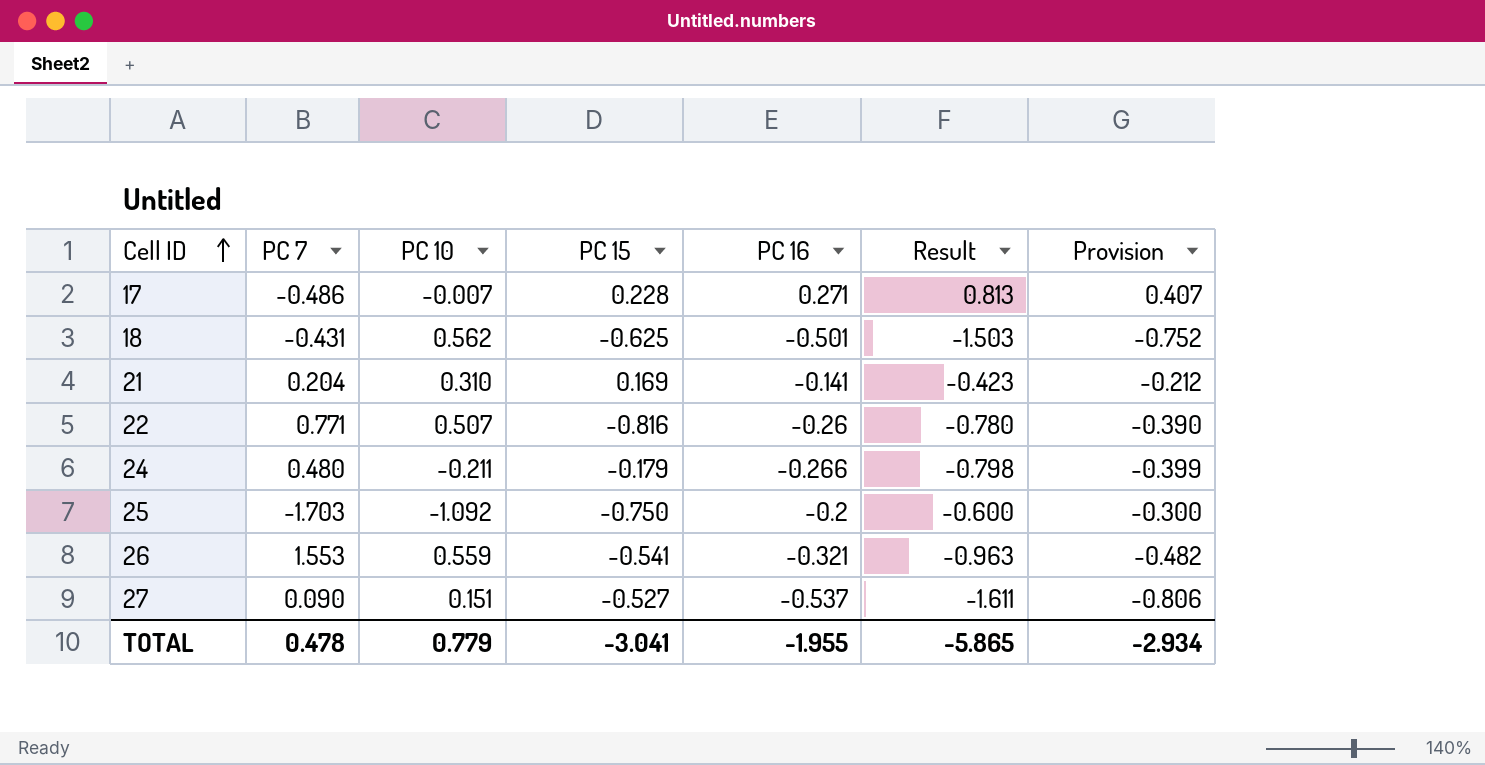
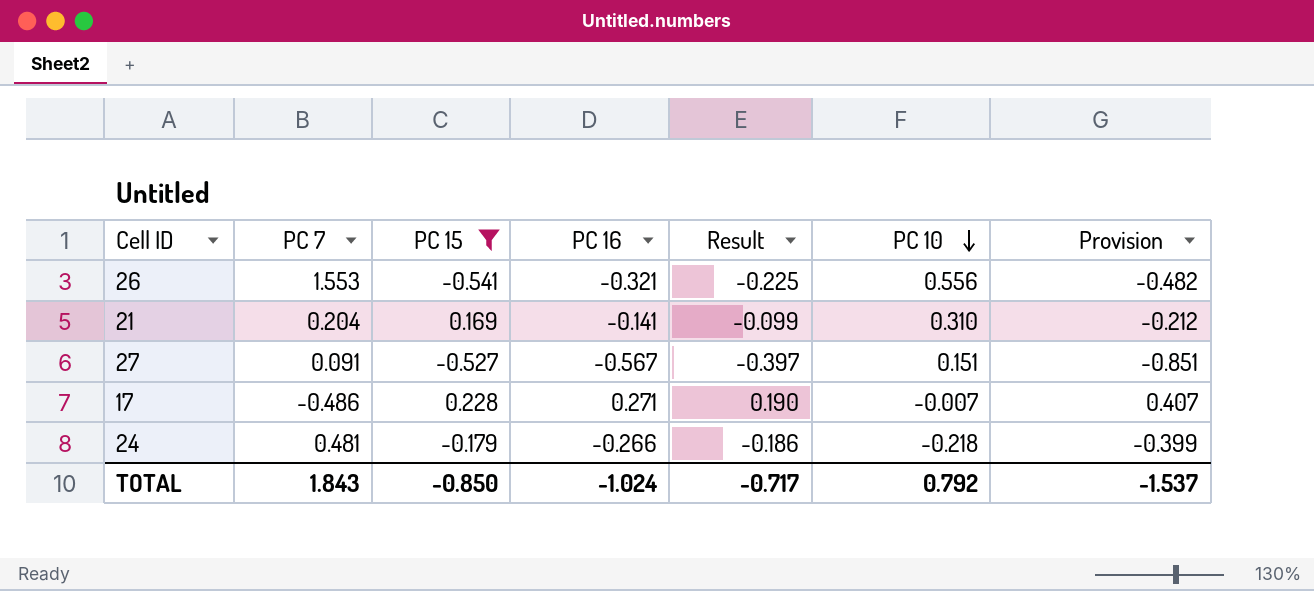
filter: none -> PC 15 >= -0.541
row order: Cell ID ascending -> PC 10 descending
column Result | formula: [PC 16] * 3 -> [PC 16] * 0.7
column PC 10 | position: 3 -> 6
26 | PC 10: 0.559 -> 0.556
27 | PC 7: 0.090 -> 0.091
27 | PC 16: -0.537 -> -0.567
27 | Provision: -0.806 -> -0.851
24 | PC 7: 0.480 -> 0.481
24 | PC 10: -0.211 -> -0.218
TOTAL | PC 7: 0.478 -> 1.843
TOTAL | PC 15: -3.041 -> -0.850
TOTAL | PC 16: -1.955 -> -1.024
TOTAL | Result: -5.865 -> -0.717
TOTAL | PC 10: 0.779 -> 0.792
TOTAL | Provision: -2.934 -> -1.537

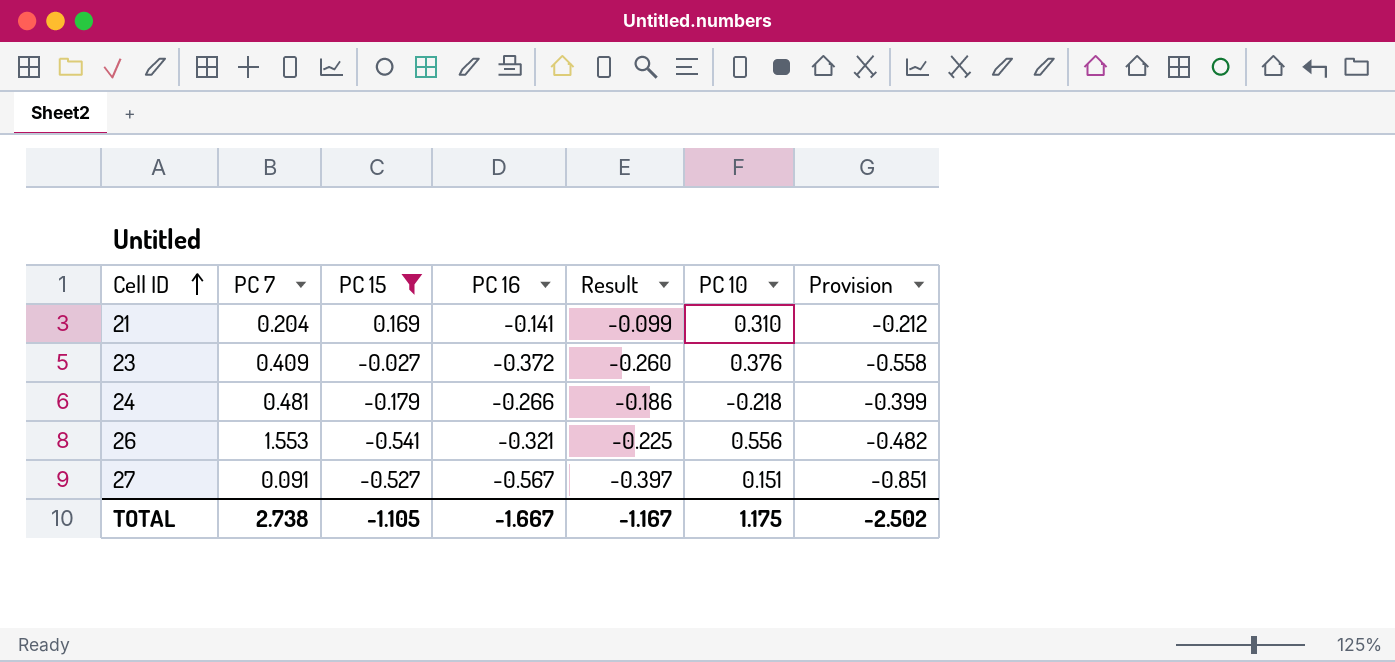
row order: PC 10 descending -> Cell ID ascending
row 17: -0.486 | 0.228 | 0.271 | 0.190 | -0.007 | 0.407 -> none
row 23: none -> 0.409 | -0.027 | -0.372 | -0.260 | 0.376 | -0.558
TOTAL | PC 7: 1.843 -> 2.738
TOTAL | PC 15: -0.850 -> -1.105
TOTAL | PC 16: -1.024 -> -1.667
TOTAL | Result: -0.717 -> -1.167
TOTAL | PC 10: 0.792 -> 1.175
TOTAL | Provision: -1.537 -> -2.502

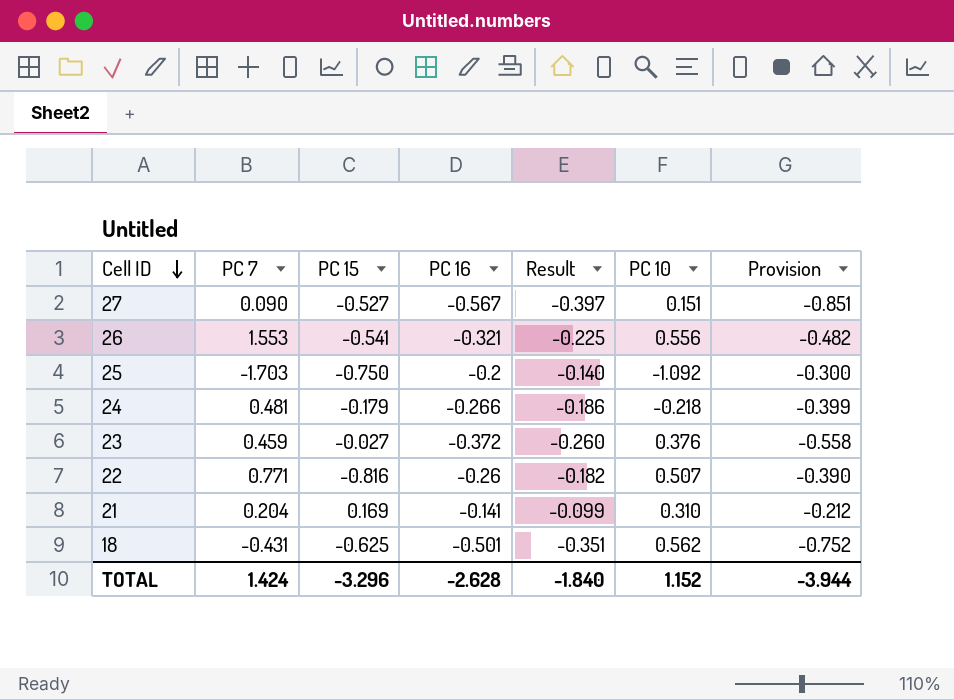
filter: PC 15 >= -0.541 -> none
row order: Cell ID ascending -> Cell ID descending
27 | PC 7: 0.091 -> 0.090
23 | PC 7: 0.409 -> 0.459
TOTAL | PC 7: 2.738 -> 1.424
TOTAL | PC 15: -1.105 -> -3.296
TOTAL | PC 16: -1.667 -> -2.628
TOTAL | Result: -1.167 -> -1.840
TOTAL | PC 10: 1.175 -> 1.152
TOTAL | Provision: -2.502 -> -3.944

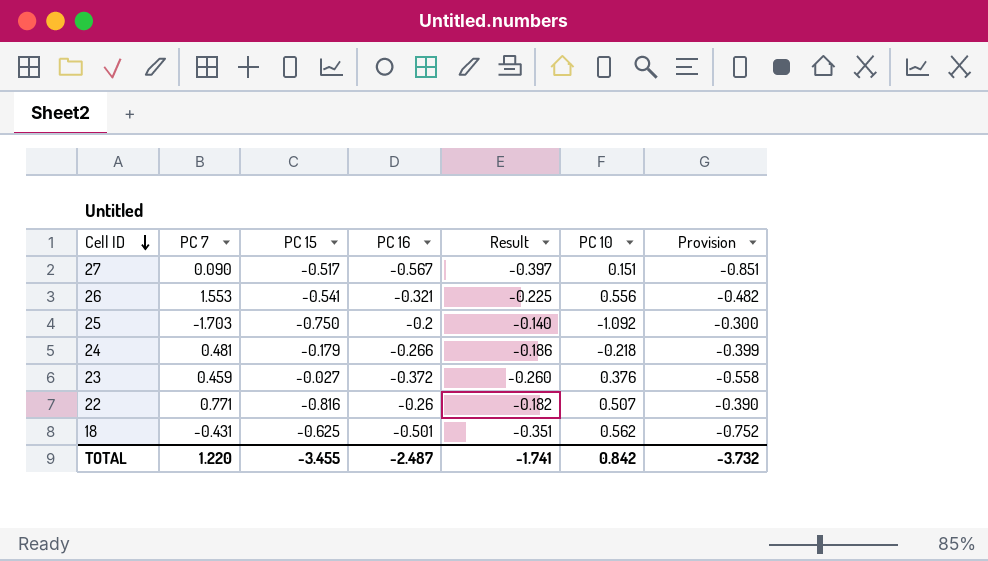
row 21: 0.204 | 0.169 | -0.141 | -0.099 | 0.310 | -0.212 -> none
27 | PC 15: -0.527 -> -0.517
TOTAL | PC 7: 1.424 -> 1.220
TOTAL | PC 15: -3.296 -> -3.455
TOTAL | PC 16: -2.628 -> -2.487
TOTAL | Result: -1.840 -> -1.741
TOTAL | PC 10: 1.152 -> 0.842
TOTAL | Provision: -3.944 -> -3.732

